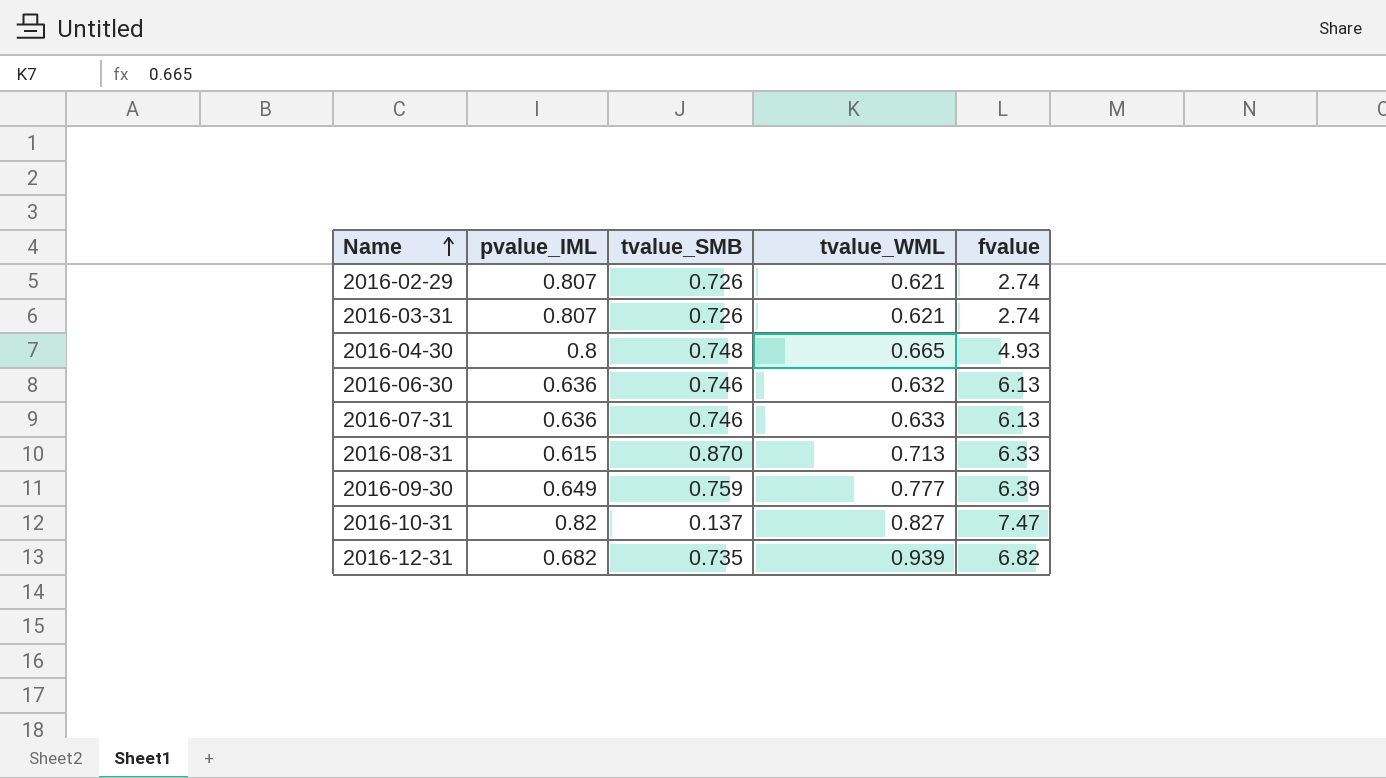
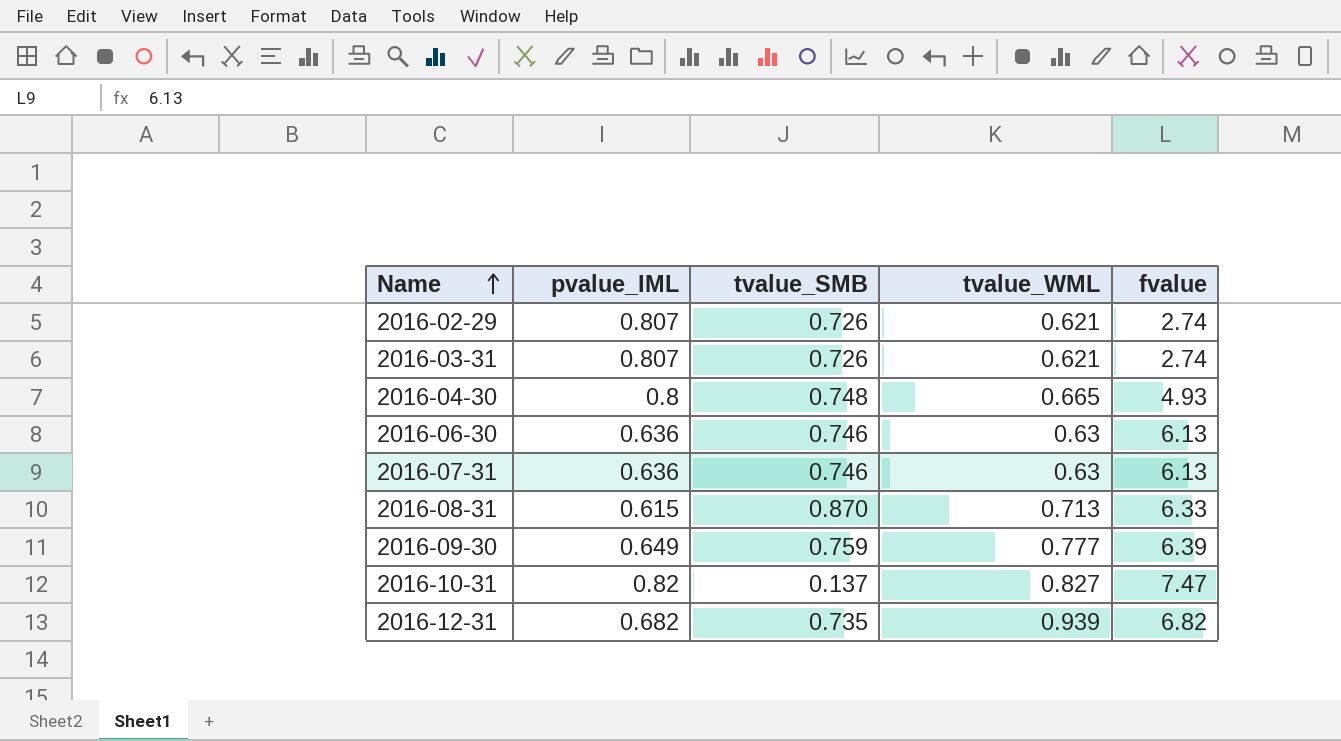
2016-06-30 | tvalue_WML: 0.632 -> 0.63
2016-07-31 | tvalue_WML: 0.633 -> 0.63

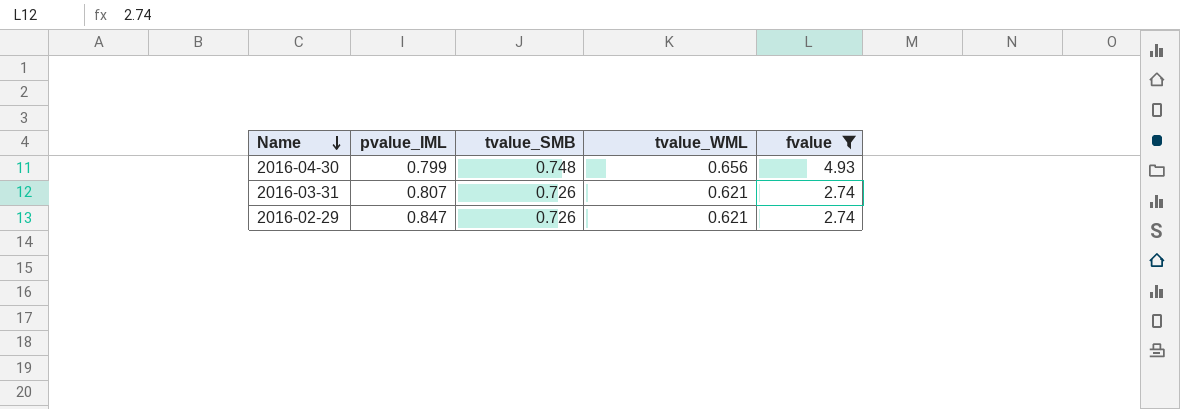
filter: none -> fvalue <= 4.93
row order: Name ascending -> Name descending
2016-04-30 | pvalue_IML: 0.8 -> 0.799
2016-04-30 | tvalue_WML: 0.665 -> 0.656
2016-02-29 | pvalue_IML: 0.807 -> 0.847

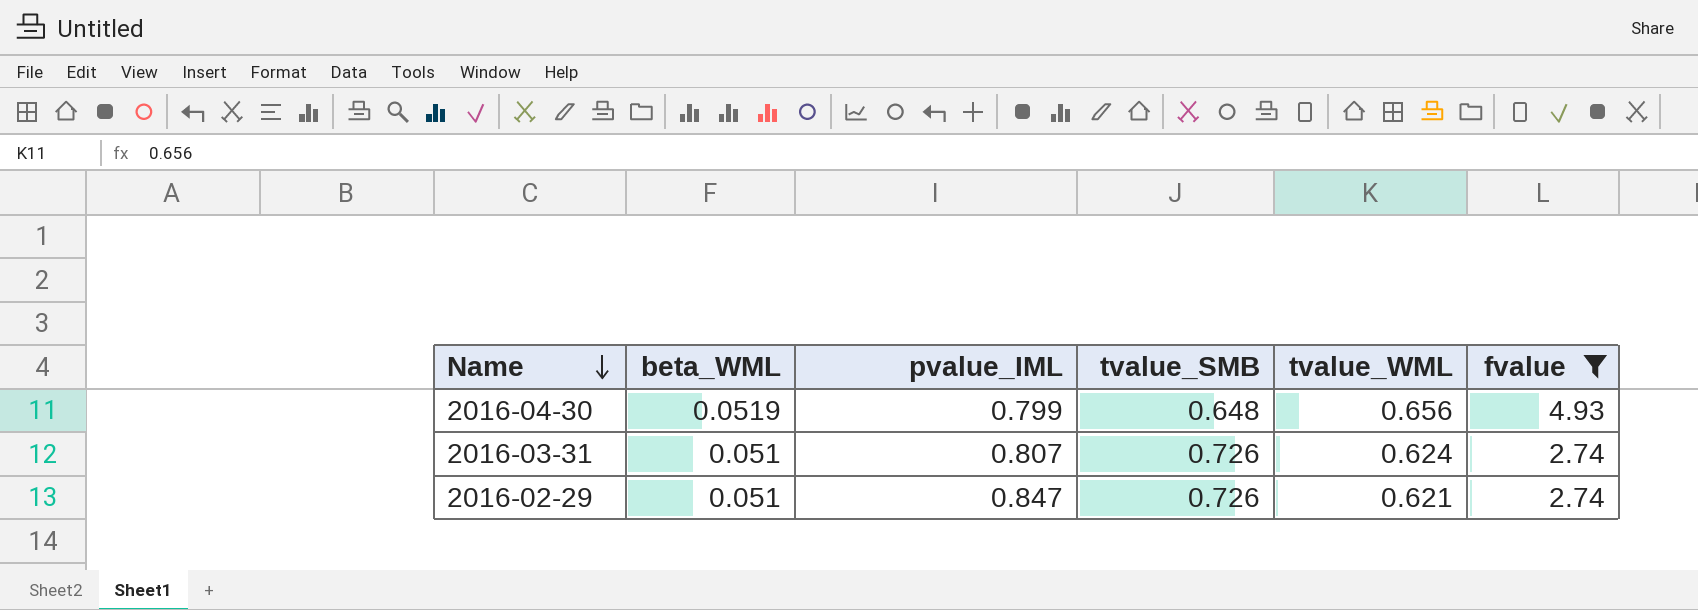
column beta_WML | position: none -> 2
2016-04-30 | tvalue_SMB: 0.748 -> 0.648
2016-03-31 | tvalue_WML: 0.621 -> 0.624

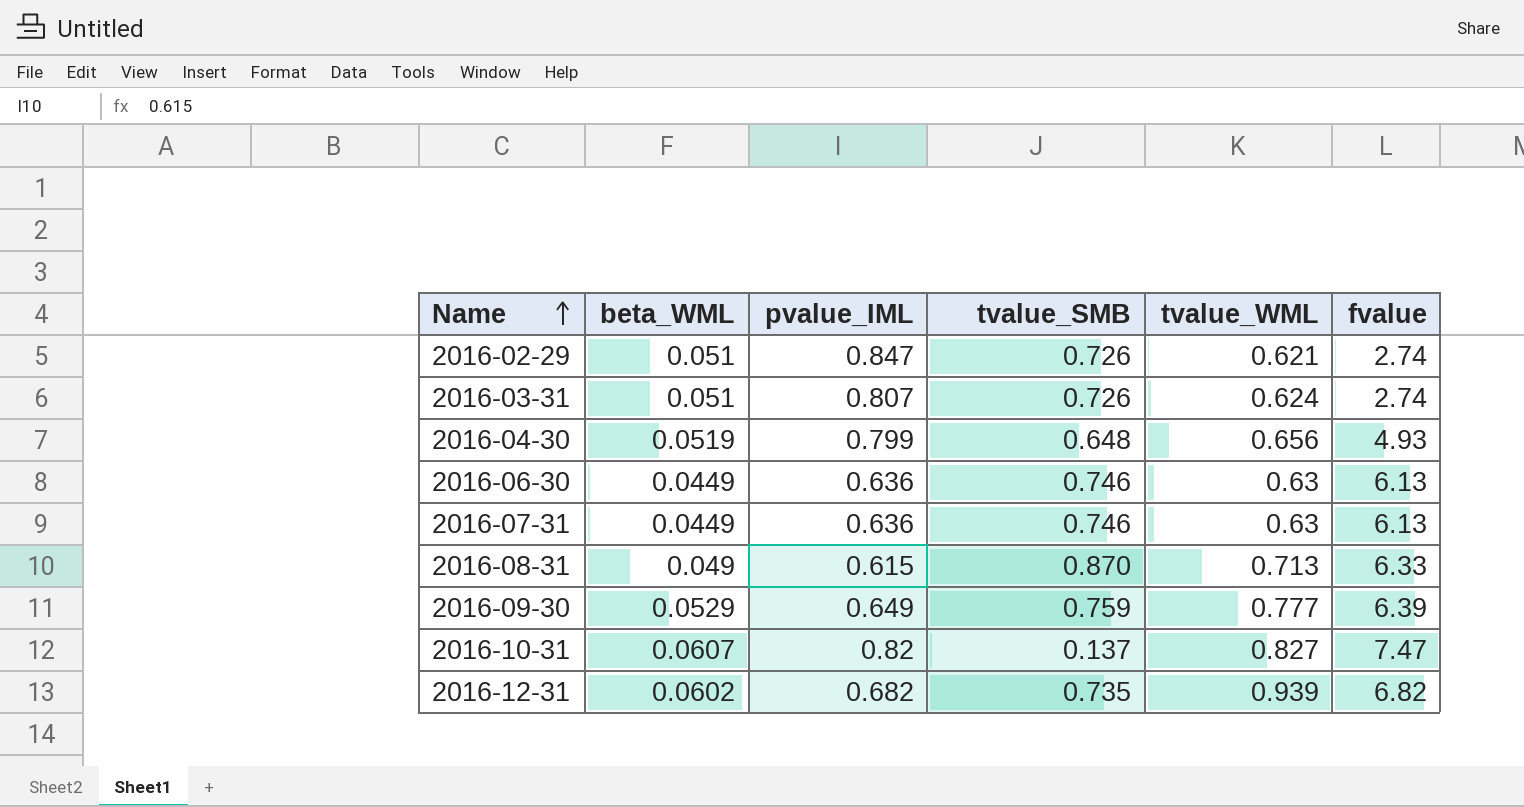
filter: fvalue <= 4.93 -> none
row order: Name descending -> Name ascending

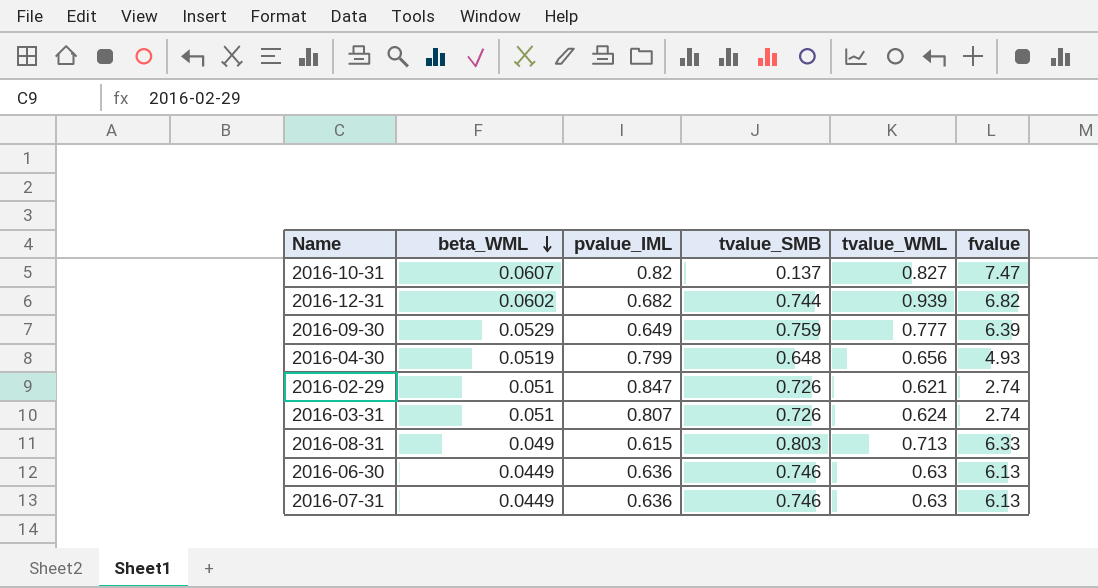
row order: Name ascending -> beta_WML descending
2016-12-31 | tvalue_SMB: 0.735 -> 0.744
2016-08-31 | tvalue_SMB: 0.870 -> 0.803

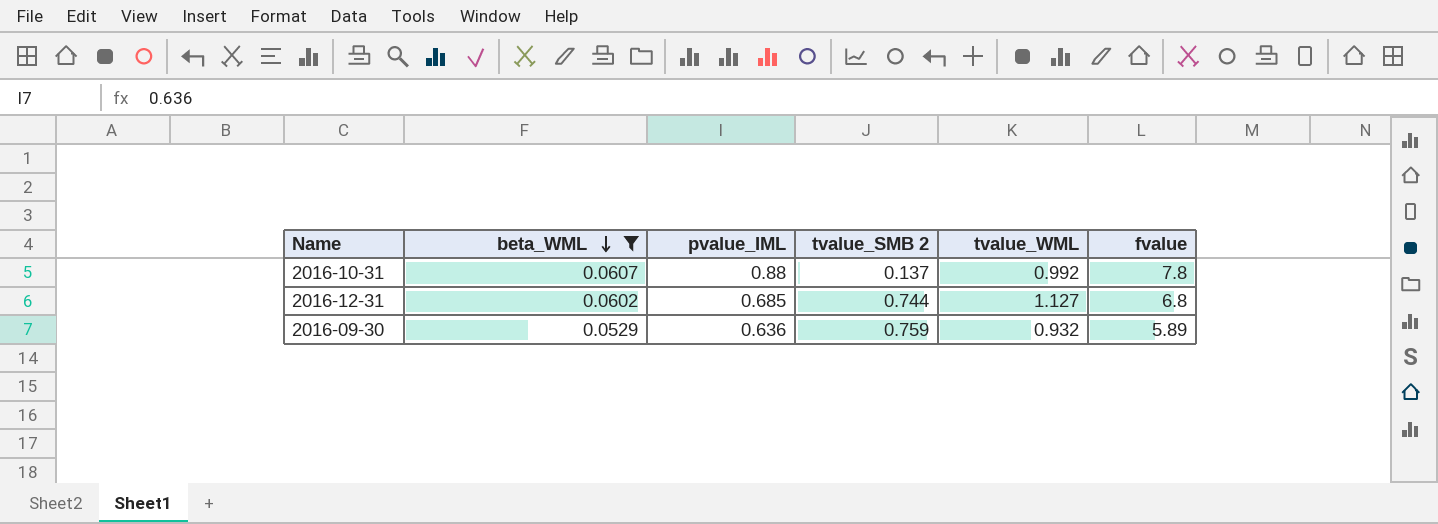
filter: none -> beta_WML >= 0.0529
column name: tvalue_SMB -> tvalue_SMB 2
2016-10-31 | pvalue_IML: 0.82 -> 0.88
2016-10-31 | tvalue_WML: 0.827 -> 0.992
2016-10-31 | fvalue: 7.47 -> 7.8
2016-12-31 | pvalue_IML: 0.682 -> 0.685
2016-12-31 | tvalue_WML: 0.939 -> 1.127
2016-12-31 | fvalue: 6.82 -> 6.8
2016-09-30 | pvalue_IML: 0.649 -> 0.636
2016-09-30 | tvalue_WML: 0.777 -> 0.932
2016-09-30 | fvalue: 6.39 -> 5.89

